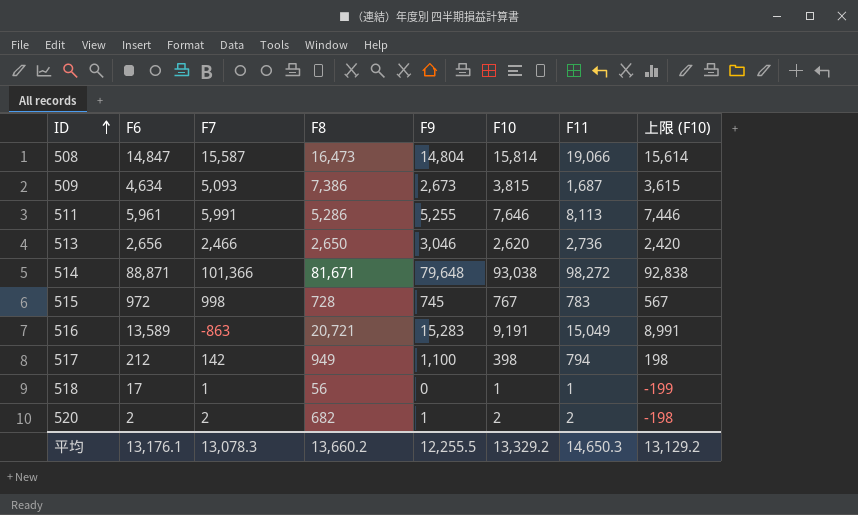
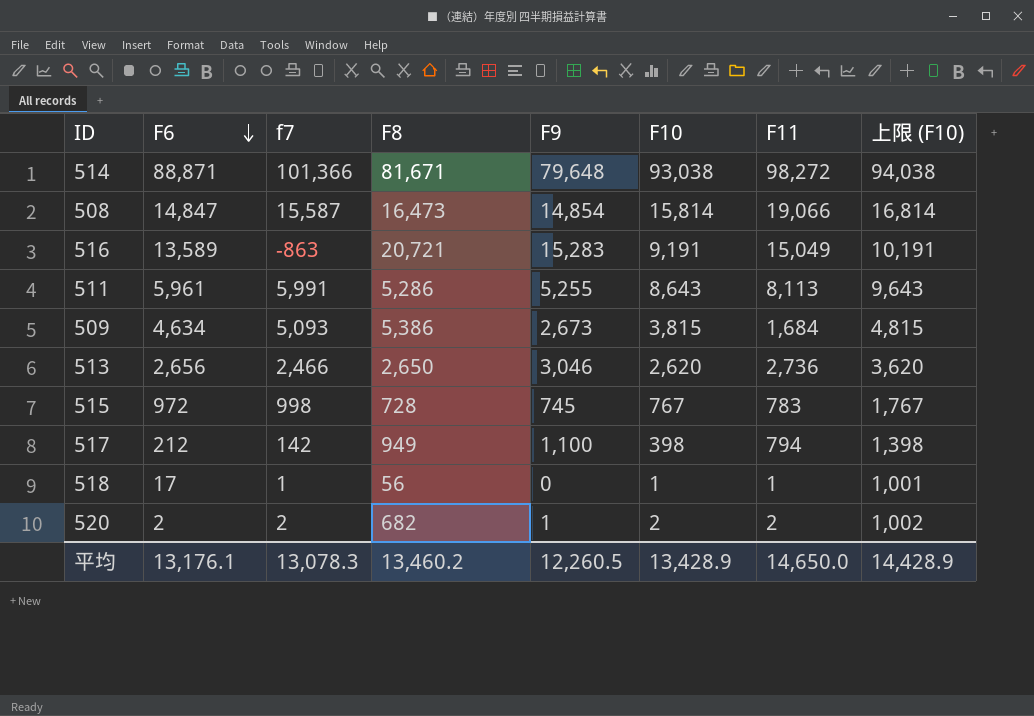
row order: ID ascending -> F6 descending
column name: F7 -> f7
column 上限 (F10) | formula: [F10] - 200 -> [F10] + 1000
508 | F9: 14,804 -> 14,854
511 | F10: 7,646 -> 8,643
509 | F8: 7,386 -> 5,386
509 | F11: 1,687 -> 1,684
平均 | F8: 13,660.2 -> 13,460.2
平均 | F9: 12,255.5 -> 12,260.5
平均 | F10: 13,329.2 -> 13,428.9
平均 | F11: 14,650.3 -> 14,650.0
平均 | 上限 (F10): 13,129.2 -> 14,428.9

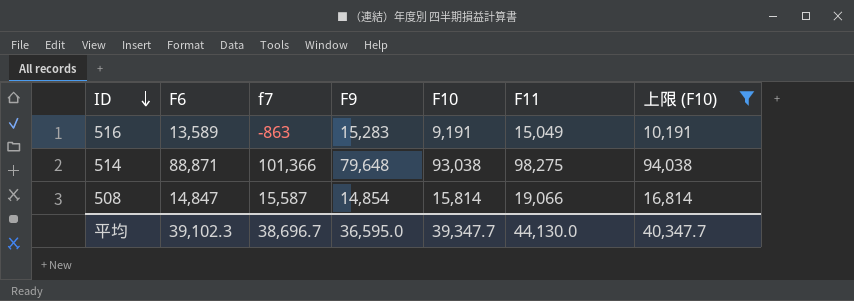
filter: none -> 上限 (F10) >= 10,191
row order: F6 descending -> ID descending
column F8 | position: 4 -> none
514 | F11: 98,272 -> 98,275
平均 | F6: 13,176.1 -> 39,102.3
平均 | f7: 13,078.3 -> 38,696.7
平均 | F9: 12,260.5 -> 36,595.0
平均 | F10: 13,428.9 -> 39,347.7
平均 | F11: 14,650.0 -> 44,130.0
平均 | 上限 (F10): 14,428.9 -> 40,347.7

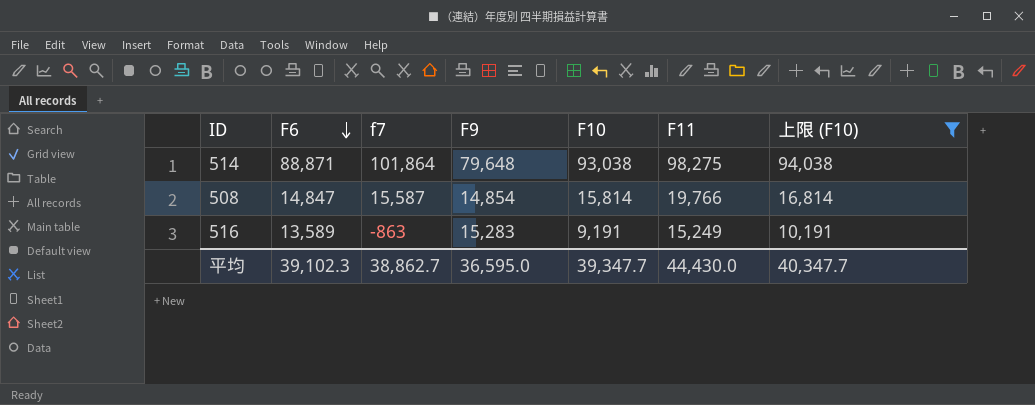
row order: ID descending -> F6 descending
514 | f7: 101,366 -> 101,864
508 | F11: 19,066 -> 19,766
516 | F11: 15,049 -> 15,249
平均 | f7: 38,696.7 -> 38,862.7
平均 | F11: 44,130.0 -> 44,430.0

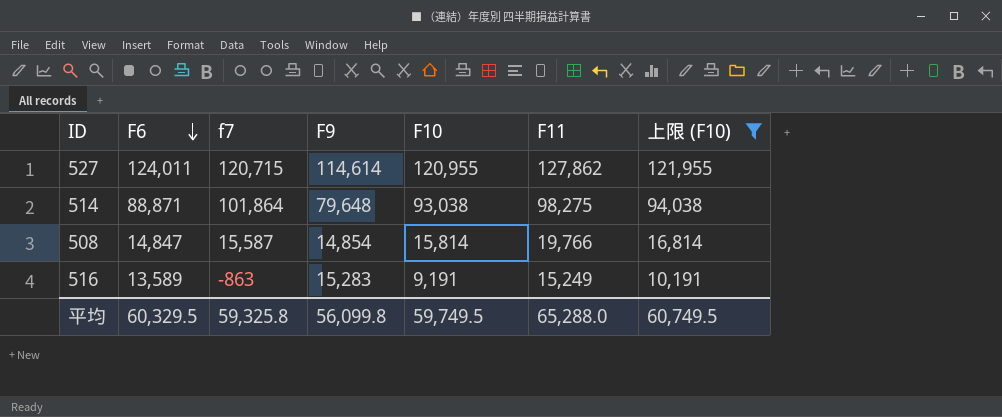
row 527: none -> 124,011 | 120,715 | 114,614 | 120,955 | 127,862 | 121,955
平均 | F6: 39,102.3 -> 60,329.5
平均 | f7: 38,862.7 -> 59,325.8
平均 | F9: 36,595.0 -> 56,099.8
平均 | F10: 39,347.7 -> 59,749.5
平均 | F11: 44,430.0 -> 65,288.0
平均 | 上限 (F10): 40,347.7 -> 60,749.5

